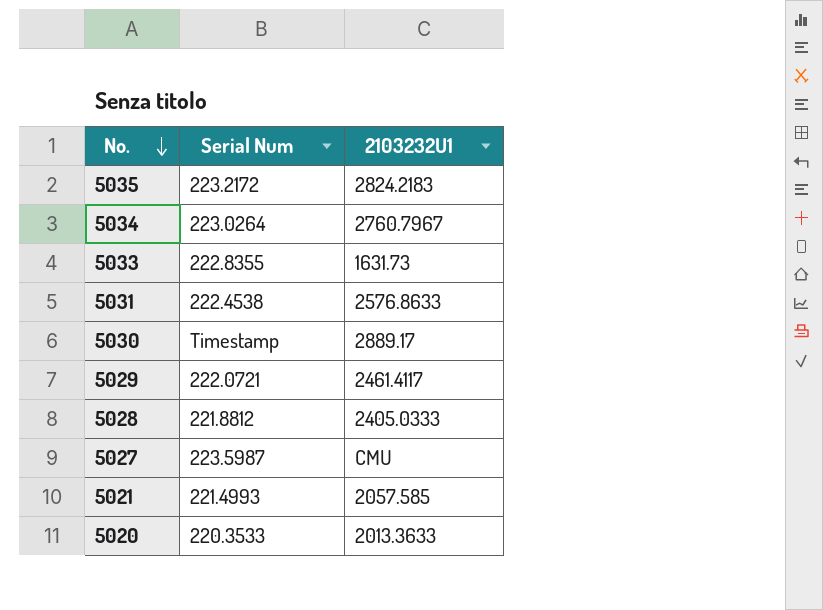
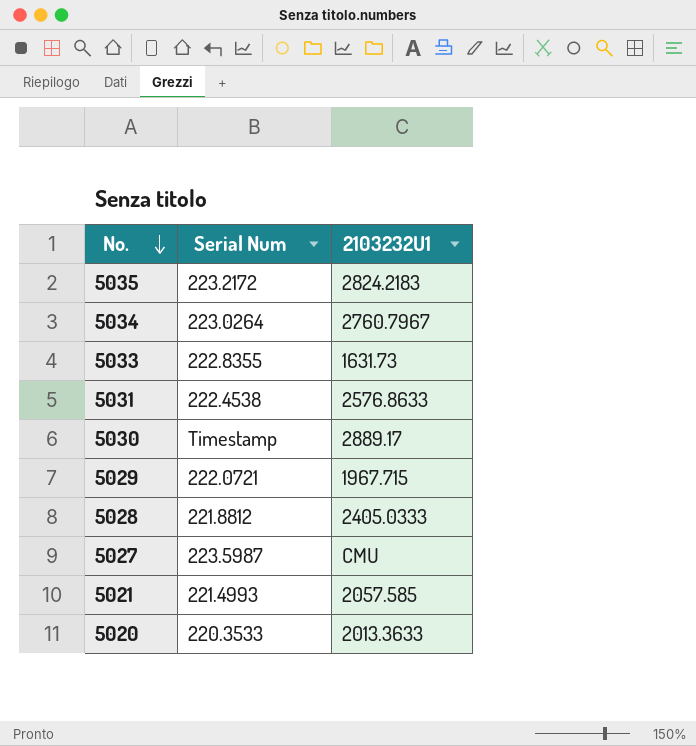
5029 | 2103232U1: 2461.4117 -> 1967.715

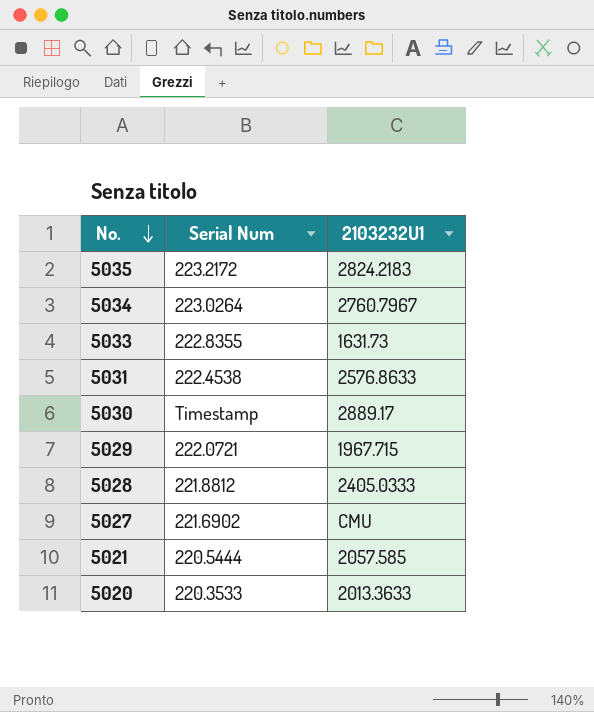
5027 | Serial Num: 223.5987 -> 221.6902
5021 | Serial Num: 221.4993 -> 220.5444

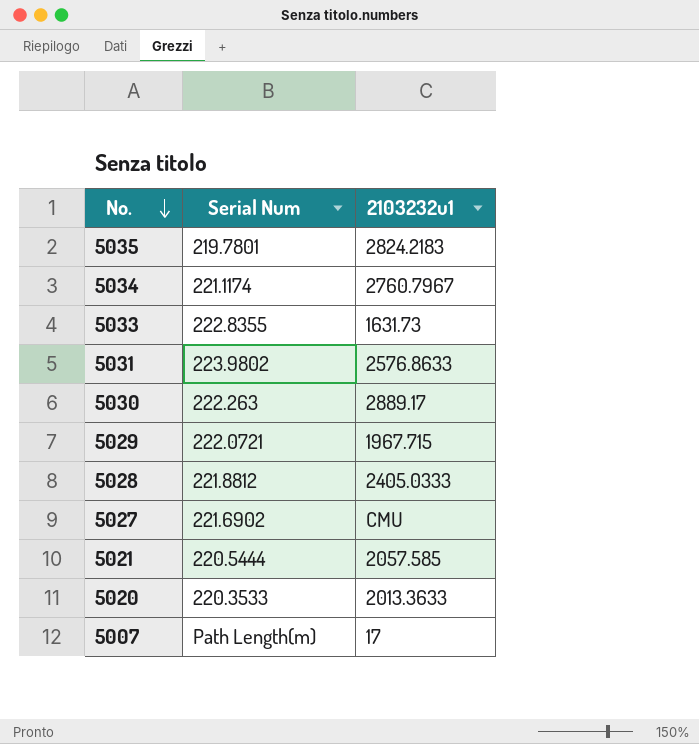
column name: 2103232U1 -> 2103232u1
5035 | Serial Num: 223.2172 -> 219.7801
5034 | Serial Num: 223.0264 -> 221.1174
5031 | Serial Num: 222.4538 -> 223.9802
5030 | Serial Num: Timestamp -> 222.263
row 5007: none -> Path Length(m) | 17

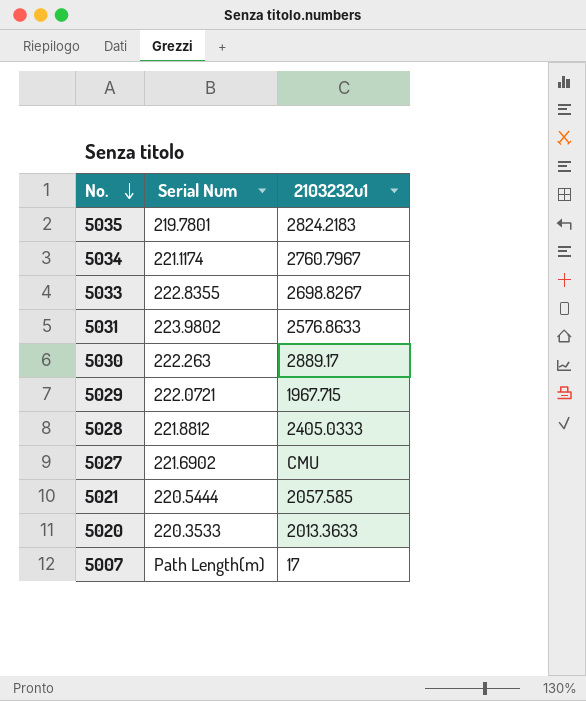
5033 | 2103232u1: 1631.73 -> 2698.8267

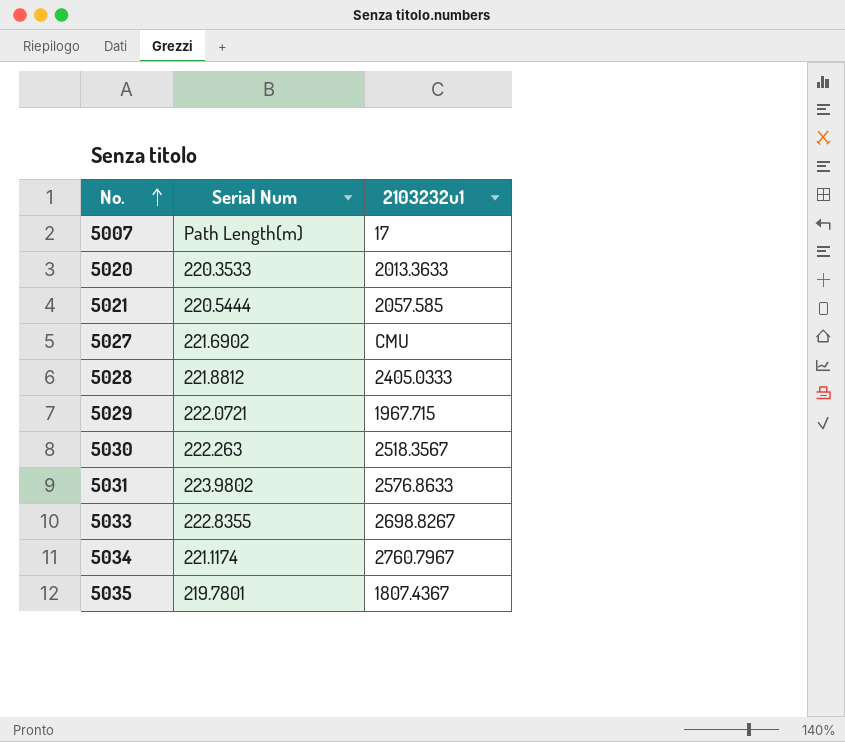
row order: No. descending -> No. ascending
5030 | 2103232u1: 2889.17 -> 2518.3567
5035 | 2103232u1: 2824.2183 -> 1807.4367

